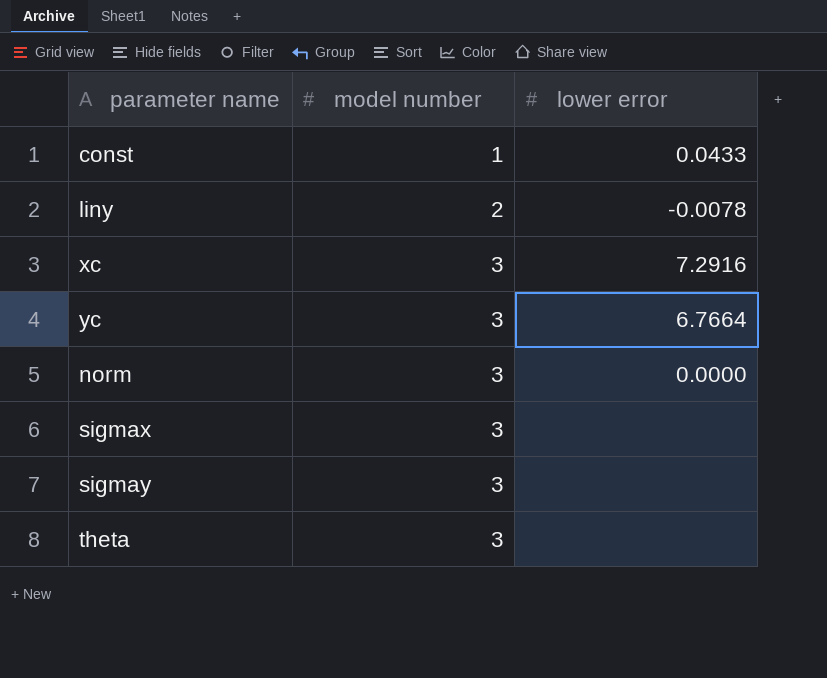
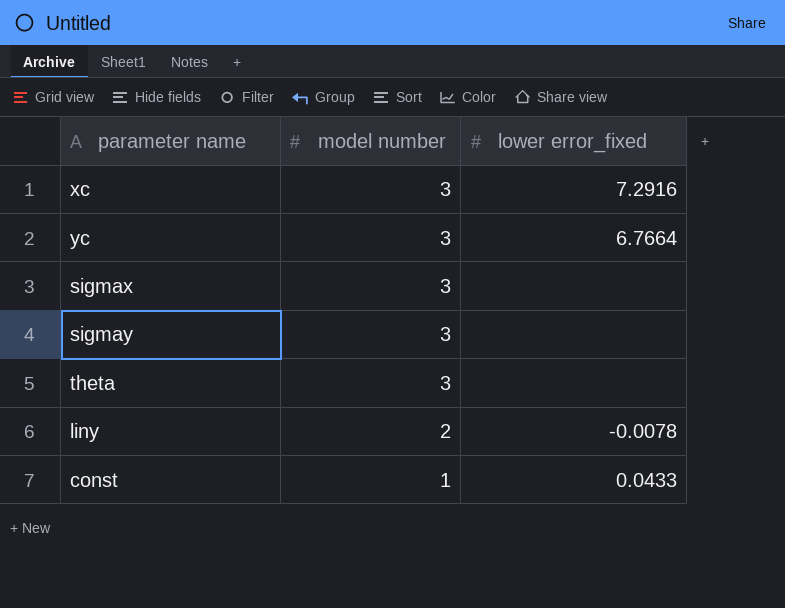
row order: model number ascending -> model number descending
column name: lower error -> lower error_fixed
row norm: 3 | 0.0000 -> none

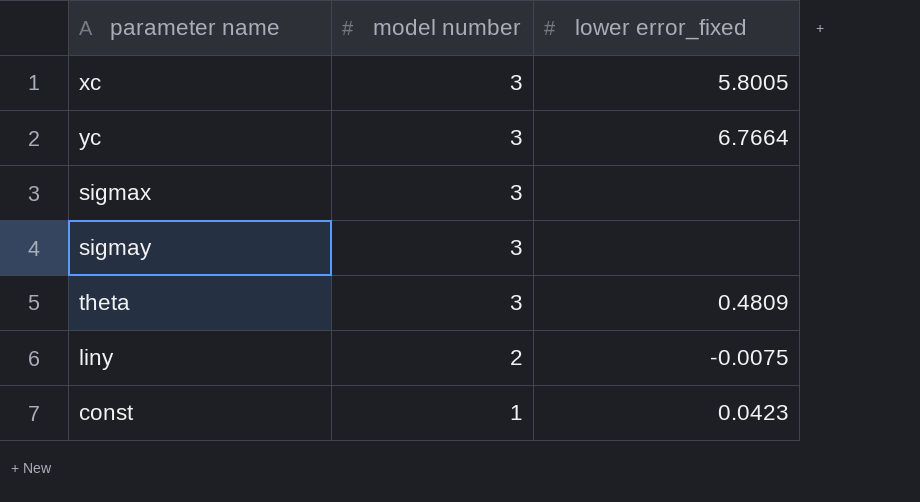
xc | lower error_fixed: 7.2916 -> 5.8005
theta | lower error_fixed: none -> 0.4809
liny | lower error_fixed: -0.0078 -> -0.0075
const | lower error_fixed: 0.0433 -> 0.0423

